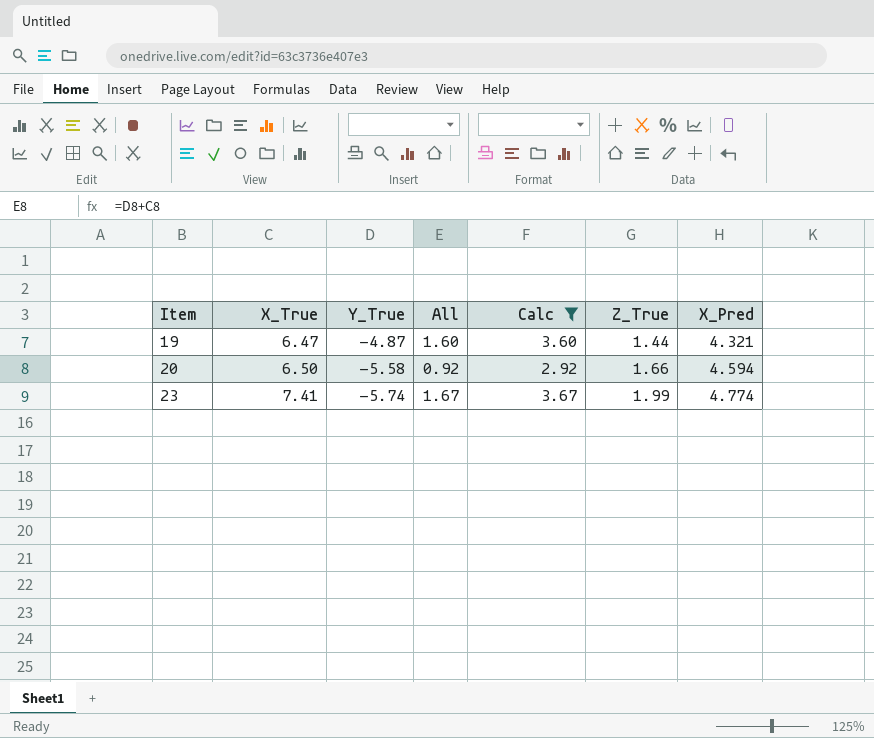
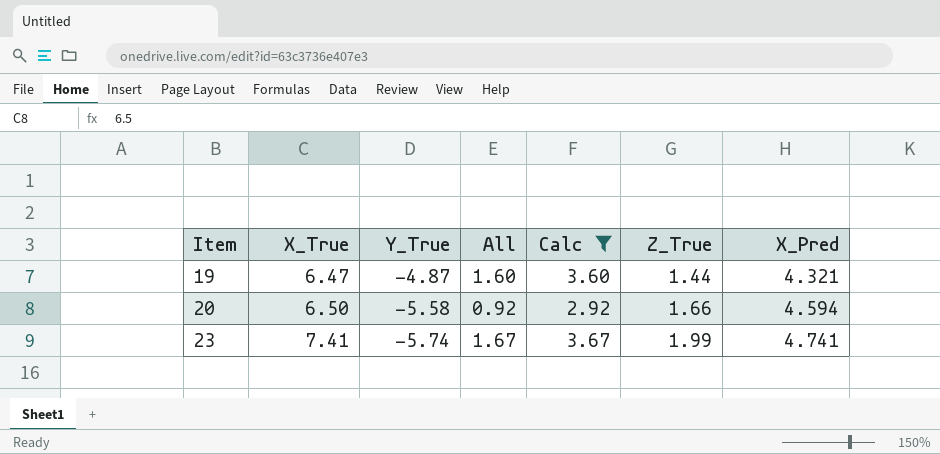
23 | X_Pred: 4.774 -> 4.741

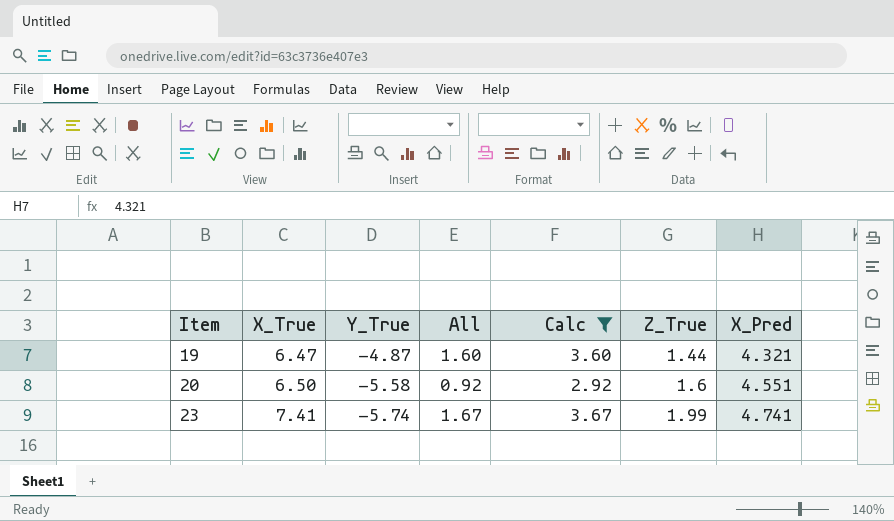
20 | Z_True: 1.66 -> 1.6
20 | X_Pred: 4.594 -> 4.551

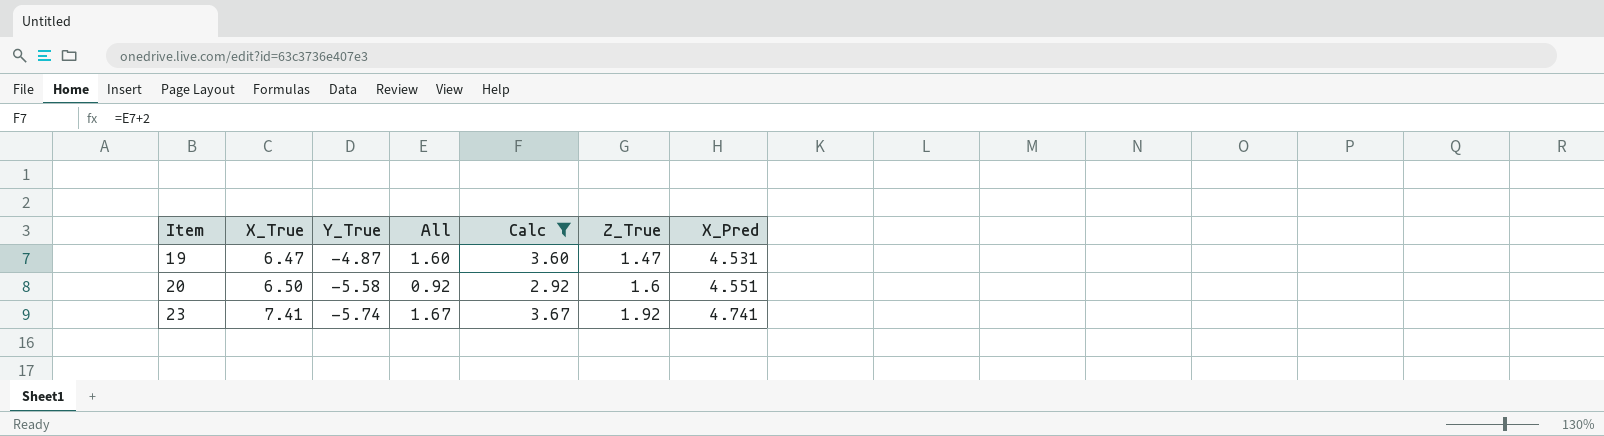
19 | Z_True: 1.44 -> 1.47
19 | X_Pred: 4.321 -> 4.531
23 | Z_True: 1.99 -> 1.92

